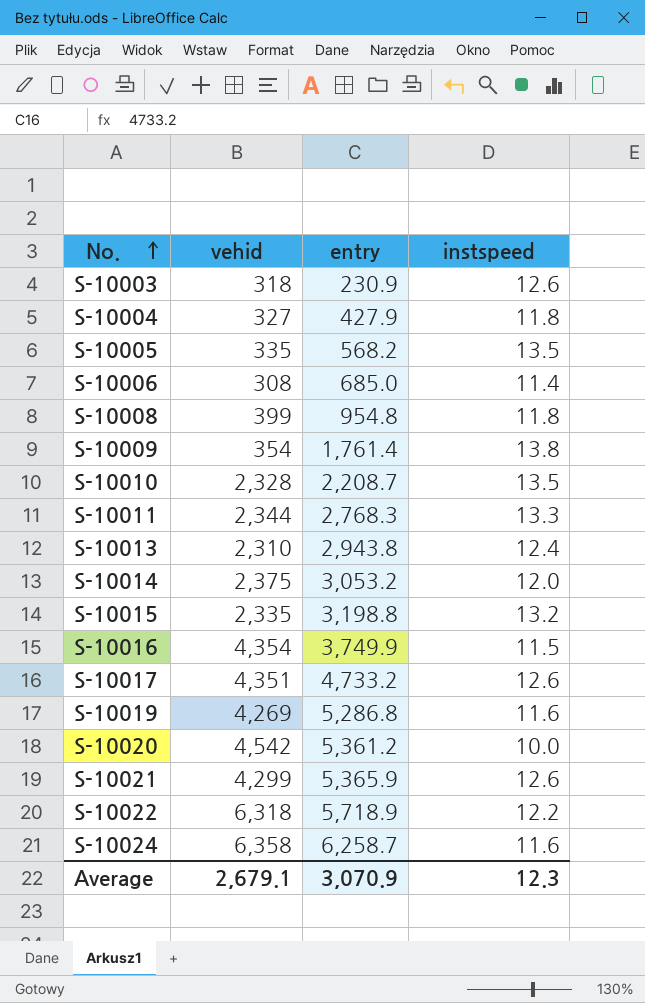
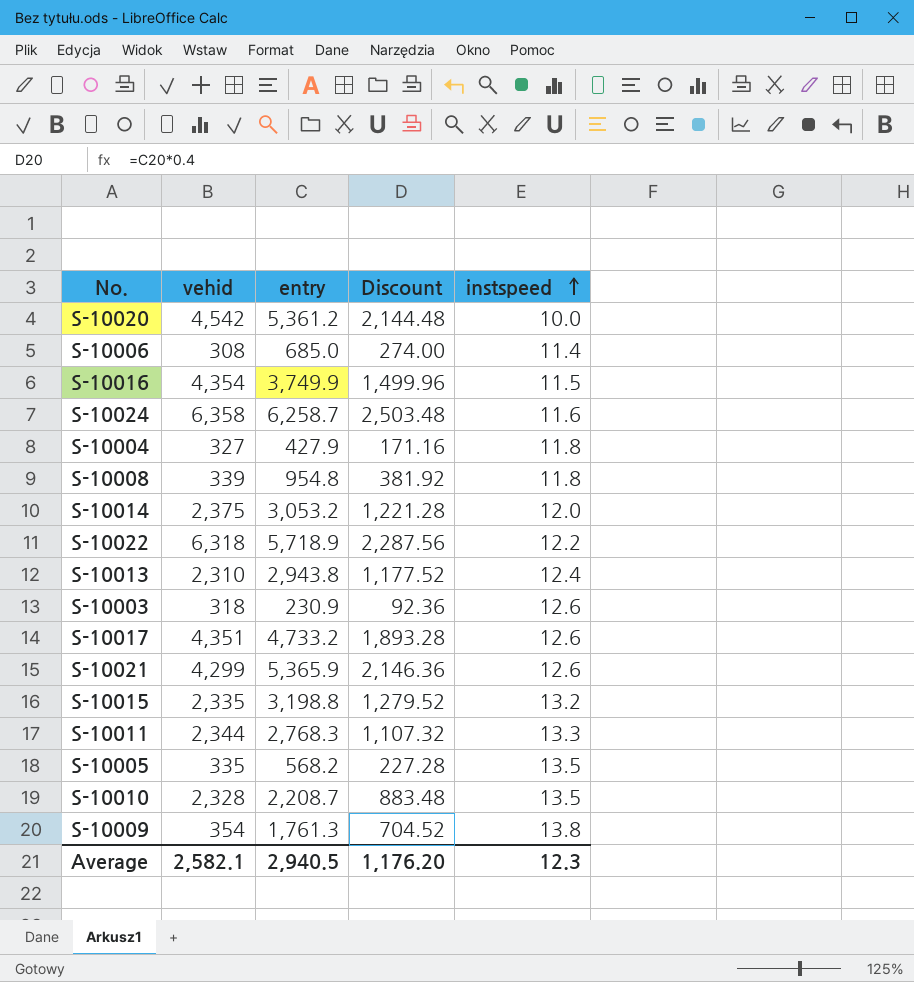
row order: No. ascending -> instspeed ascending
column Discount | formula: none -> [entry] * 0.4
row S-10019: 4,269 | 5,286.8 | 11.6 -> none
S-10008 | vehid: 399 -> 339
S-10009 | entry: 1,761.4 -> 1,761.3
Average | vehid: 2,679.1 -> 2,582.1
Average | entry: 3,070.9 -> 2,940.5

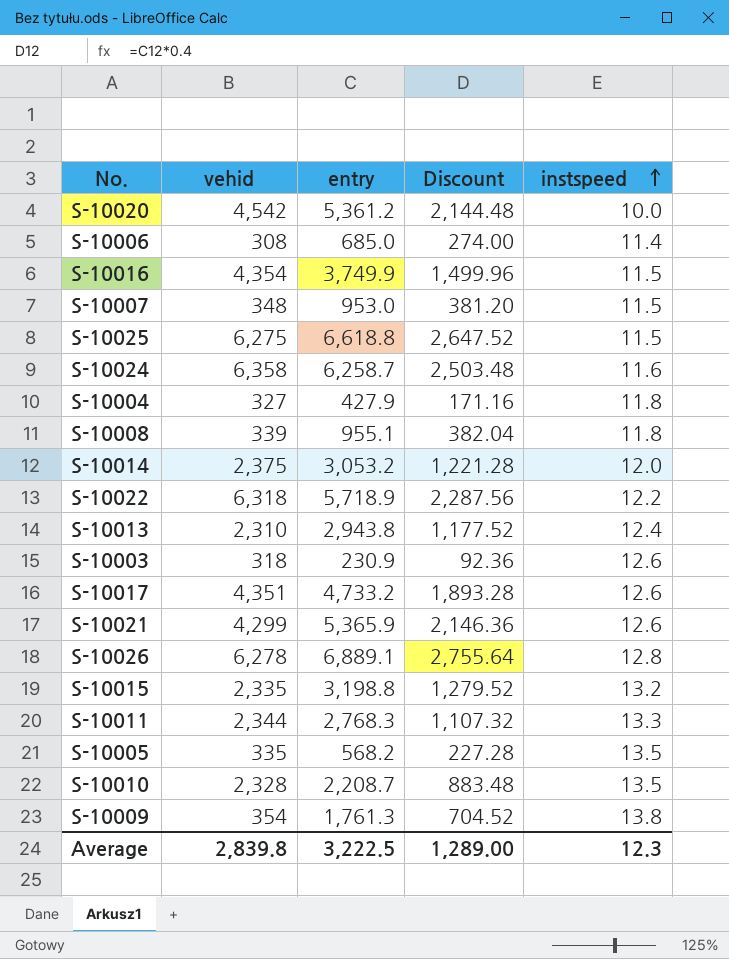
row S-10007: none -> 348 | 953.0 | 381.20 | 11.5
row S-10025: none -> 6,275 | 6,618.8 | 2,647.52 | 11.5
S-10008 | entry: 954.8 -> 955.1
S-10008 | Discount: 381.92 -> 382.04
row S-10026: none -> 6,278 | 6,889.1 | 2,755.64 | 12.8
Average | vehid: 2,582.1 -> 2,839.8
Average | entry: 2,940.5 -> 3,222.5
Average | Discount: 1,176.20 -> 1,289.00

